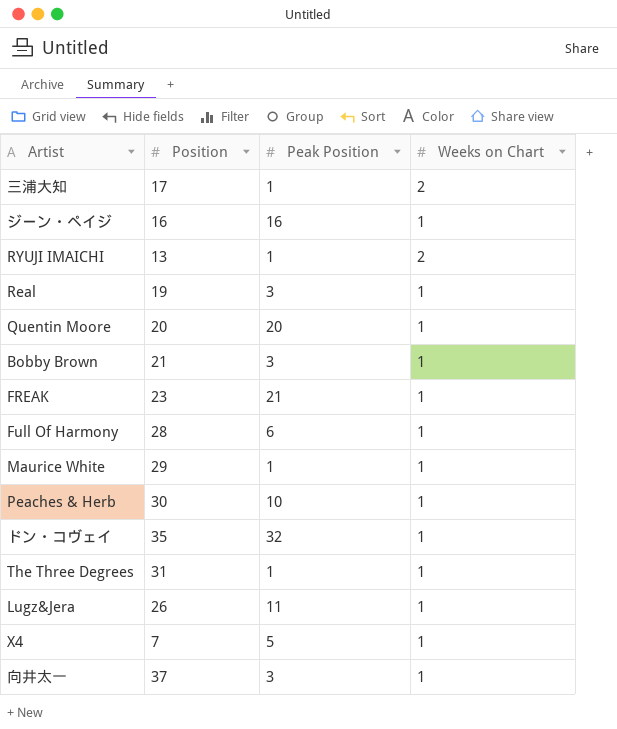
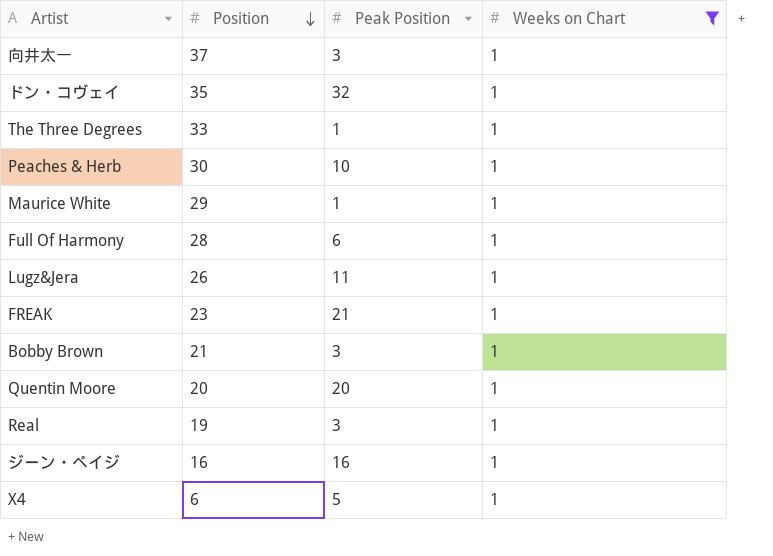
filter: none -> Weeks on Chart = 1
row order: none -> Position descending
The Three Degrees | Position: 31 -> 33
X4 | Position: 7 -> 6

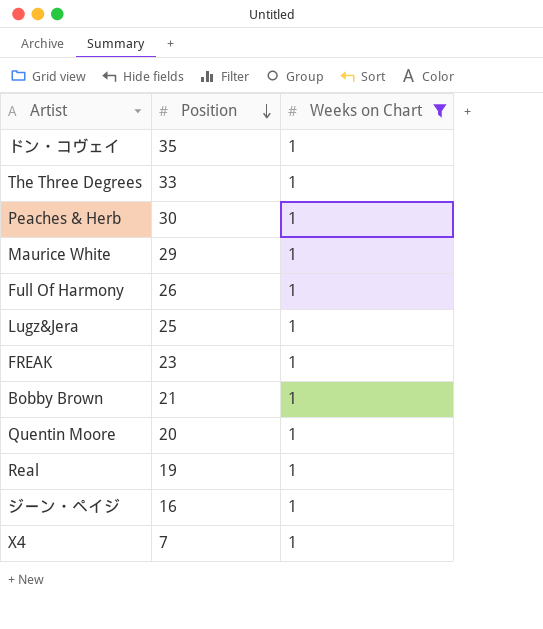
column Peak Position | position: 3 -> none
row 向井太一: 37 | 3 | 1 -> none
Full Of Harmony | Position: 28 -> 26
Lugz&Jera | Position: 26 -> 25
X4 | Position: 6 -> 7

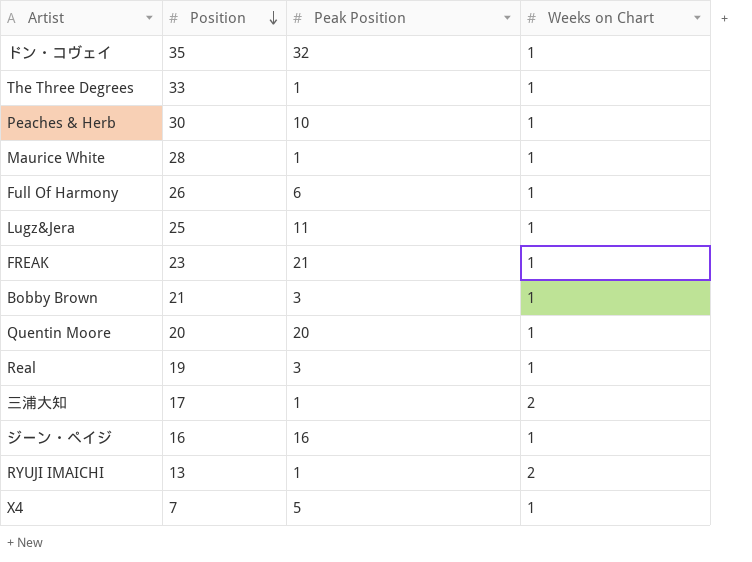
filter: Weeks on Chart = 1 -> none
column Peak Position | position: none -> 3
Maurice White | Position: 29 -> 28

